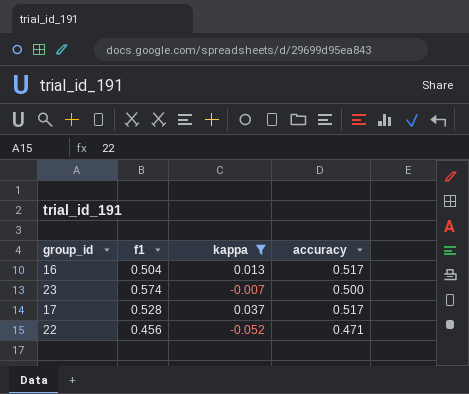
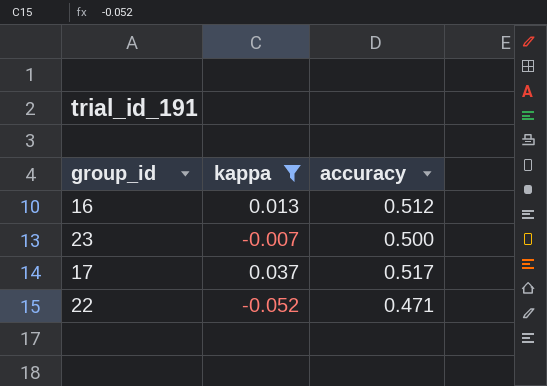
column f1 | position: 2 -> none
16 | accuracy: 0.517 -> 0.512

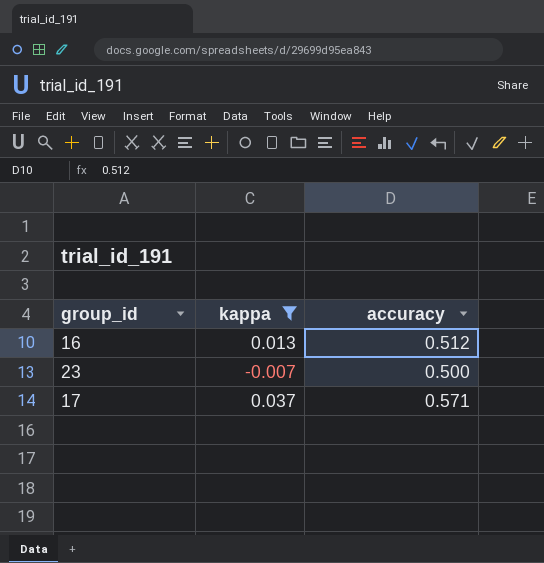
row 22: -0.052 | 0.471 -> none
17 | accuracy: 0.517 -> 0.571

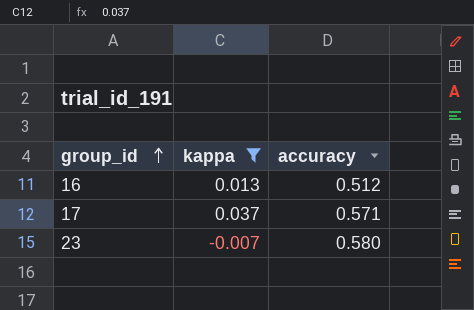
row order: none -> group_id ascending
23 | accuracy: 0.500 -> 0.580

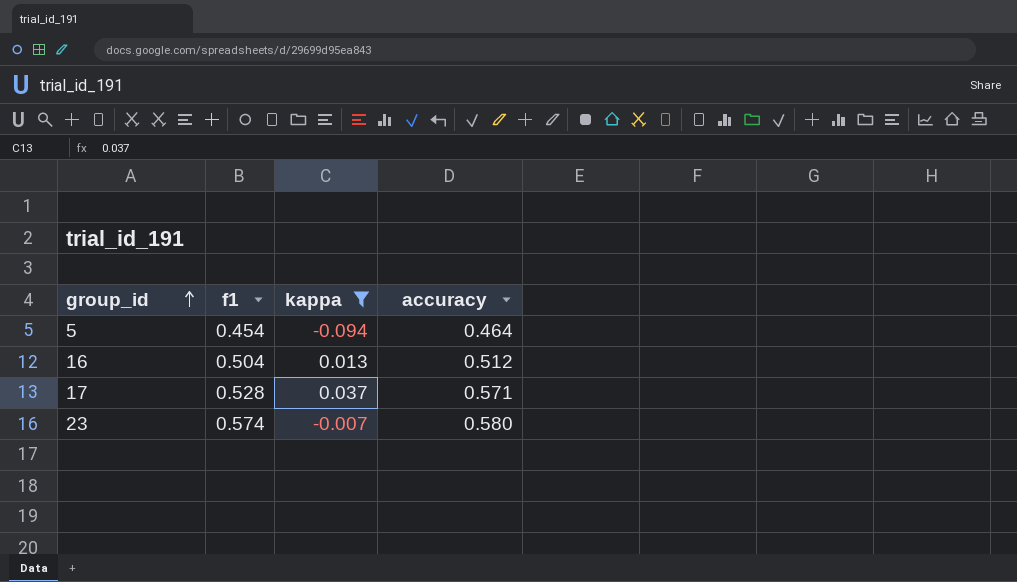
column f1 | position: none -> 2
row 5: none -> 0.454 | -0.094 | 0.464

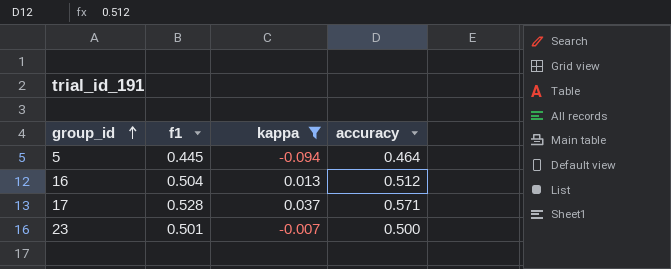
5 | f1: 0.454 -> 0.445
23 | f1: 0.574 -> 0.501
23 | accuracy: 0.580 -> 0.500

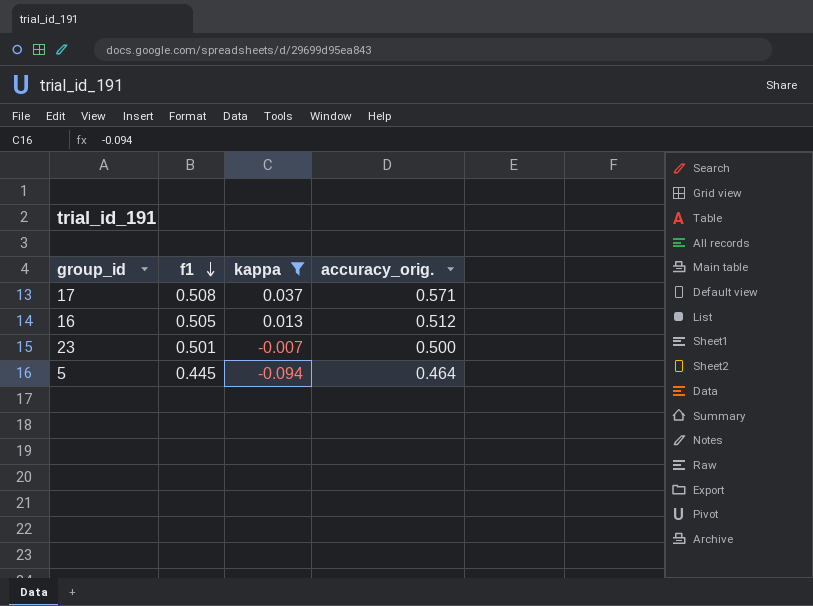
row order: group_id ascending -> f1 descending
column name: accuracy -> accuracy_orig.
17 | f1: 0.528 -> 0.508
16 | f1: 0.504 -> 0.505

